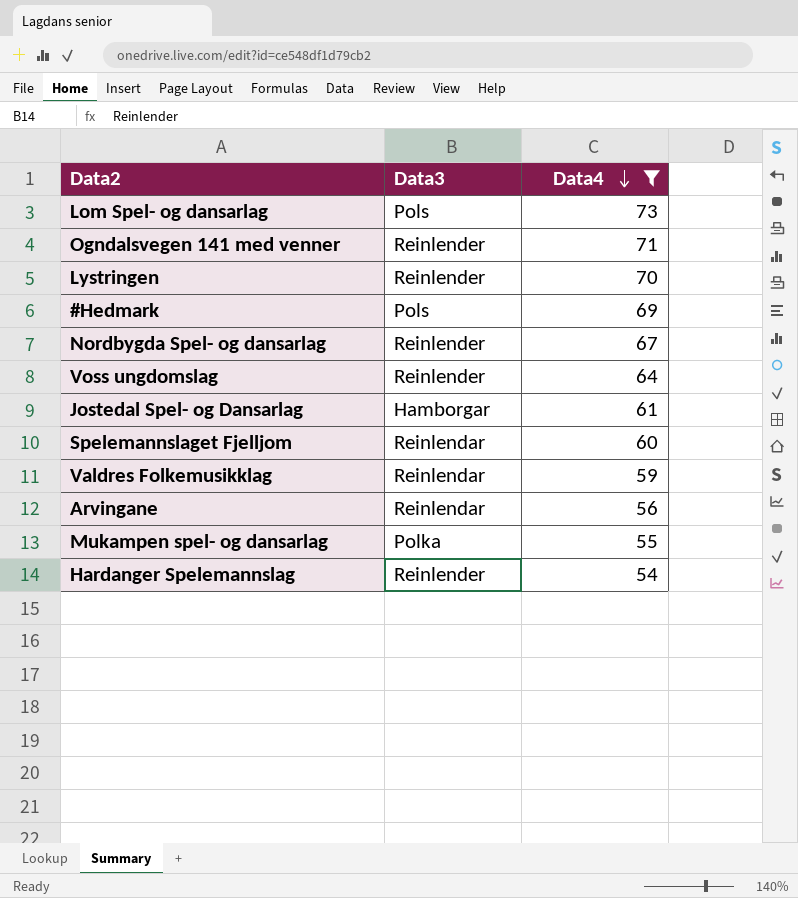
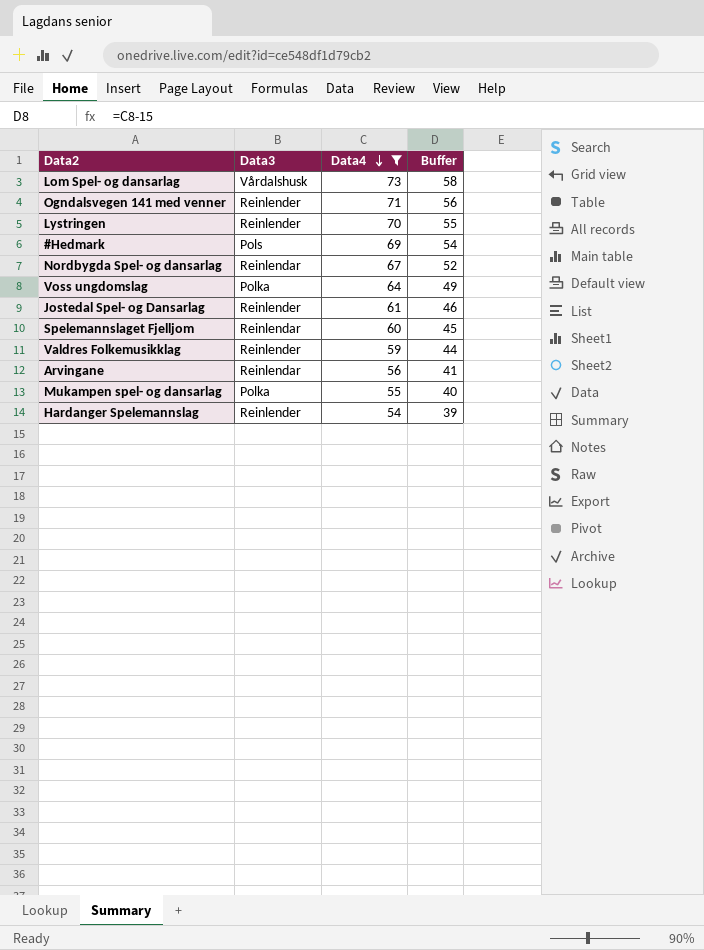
column Buffer | formula: none -> [Data4] - 15
Lom Spel- og dansarlag | Data3: Pols -> Vårdalshusk
Nordbygda Spel- og dansarlag | Data3: Reinlender -> Reinlendar
Voss ungdomslag | Data3: Reinlender -> Polka
Jostedal Spel- og Dansarlag | Data3: Hamborgar -> Reinlender
Valdres Folkemusikklag | Data3: Reinlendar -> Reinlender

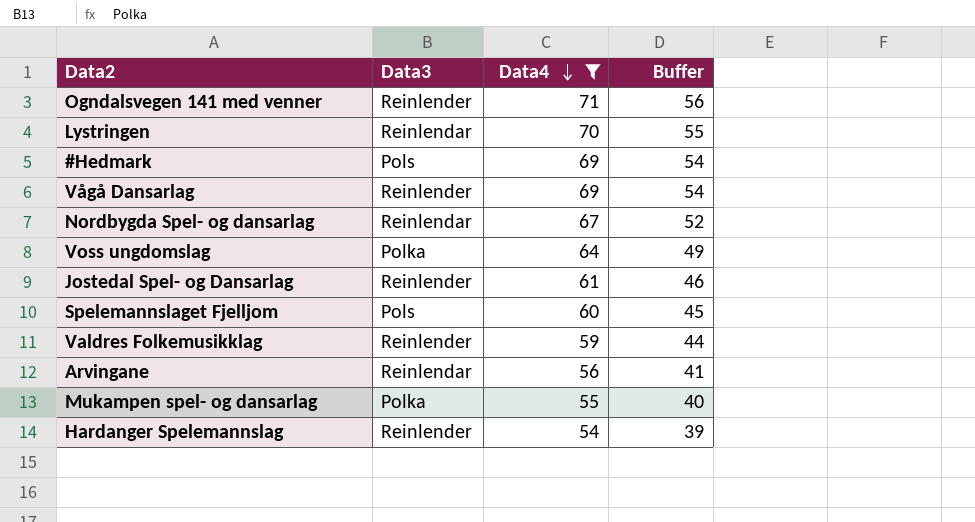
row Lom Spel- og dansarlag: Vårdalshusk | 73 | 58 -> none
Lystringen | Data3: Reinlender -> Reinlendar
row Vågå Dansarlag: none -> Reinlender | 69 | 54
Spelemannslaget Fjelljom | Data3: Reinlendar -> Pols

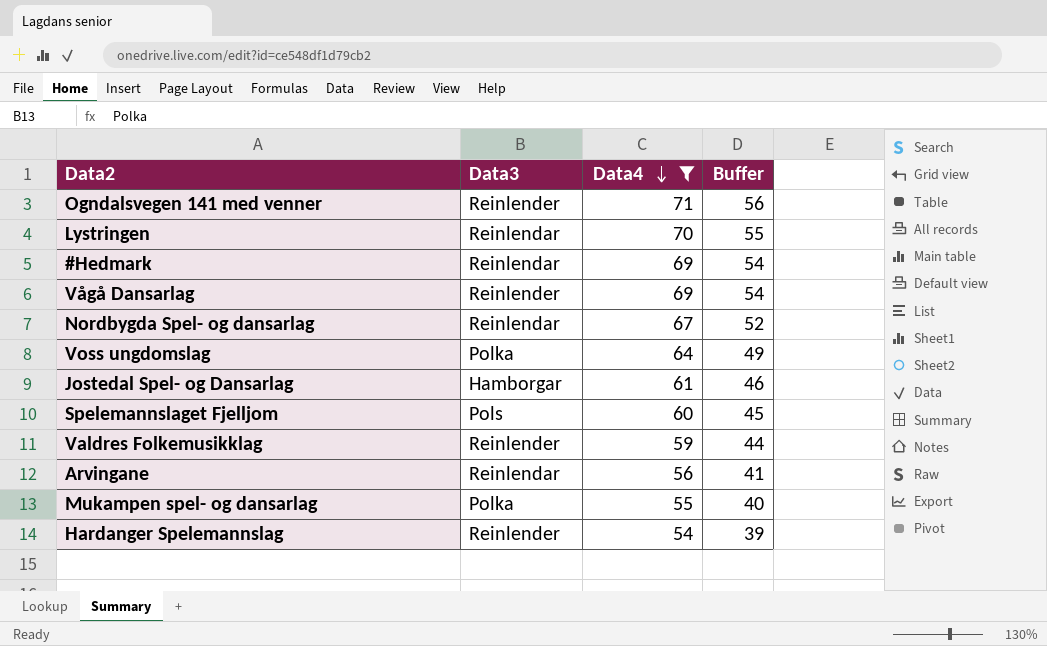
#Hedmark | Data3: Pols -> Reinlendar
Jostedal Spel- og Dansarlag | Data3: Reinlender -> Hamborgar

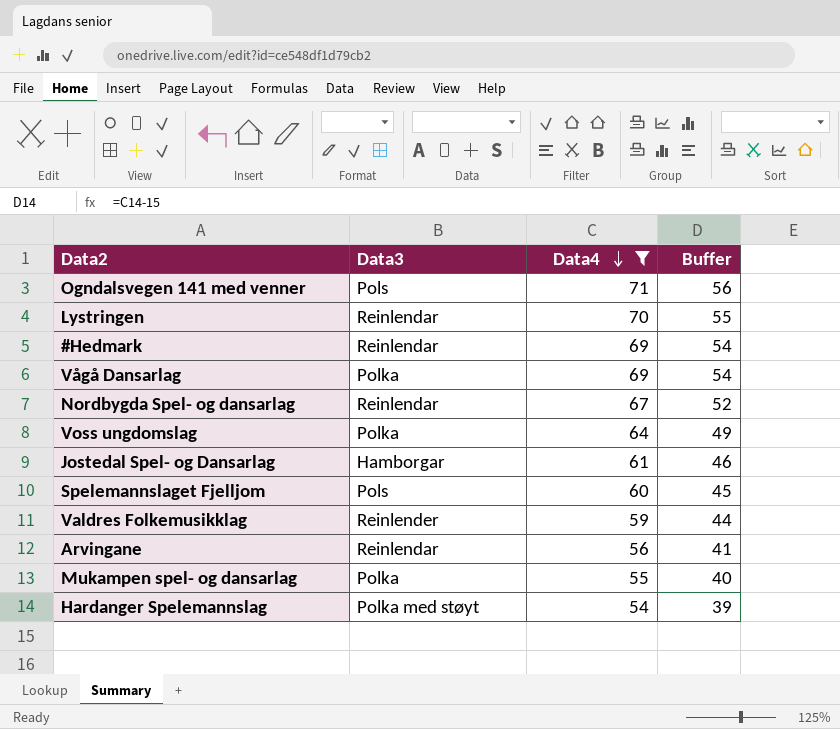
Ogndalsvegen 141 med venner | Data3: Reinlender -> Pols
Vågå Dansarlag | Data3: Reinlender -> Polka
Hardanger Spelemannslag | Data3: Reinlender -> Polka med støyt

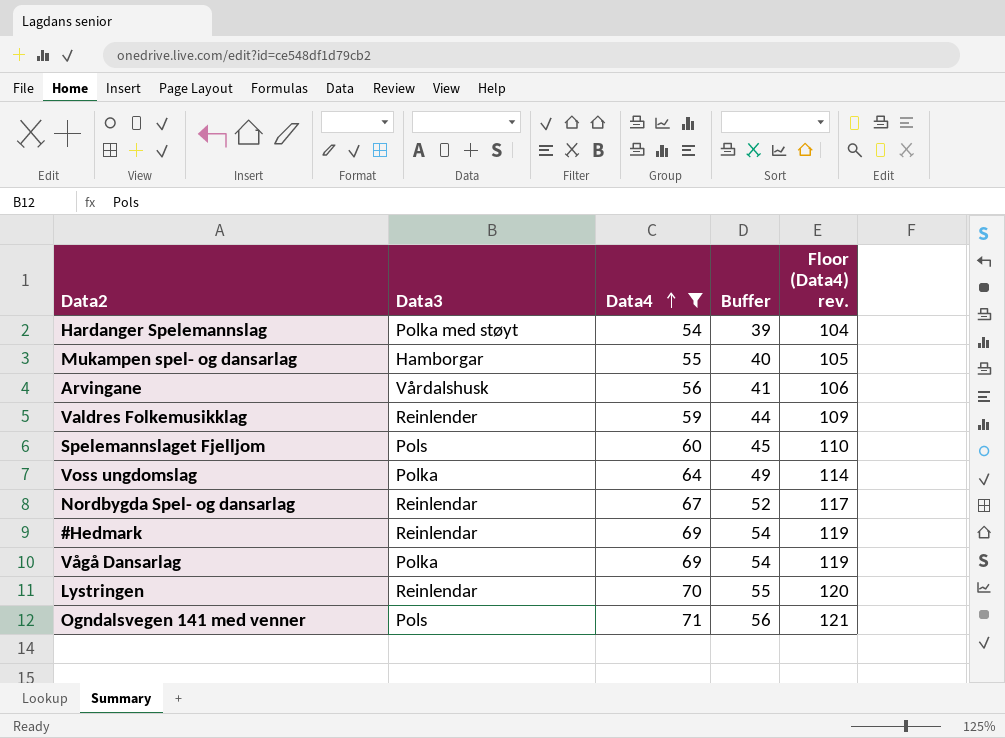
row order: Data4 descending -> Data4 ascending
column Floor (Data4) rev. | formula: none -> [Data4] + 50
row Jostedal Spel- og Dansarlag: Hamborgar | 61 | 46 -> none
Mukampen spel- og dansarlag | Data3: Polka -> Hamborgar
Arvingane | Data3: Reinlendar -> Vårdalshusk

